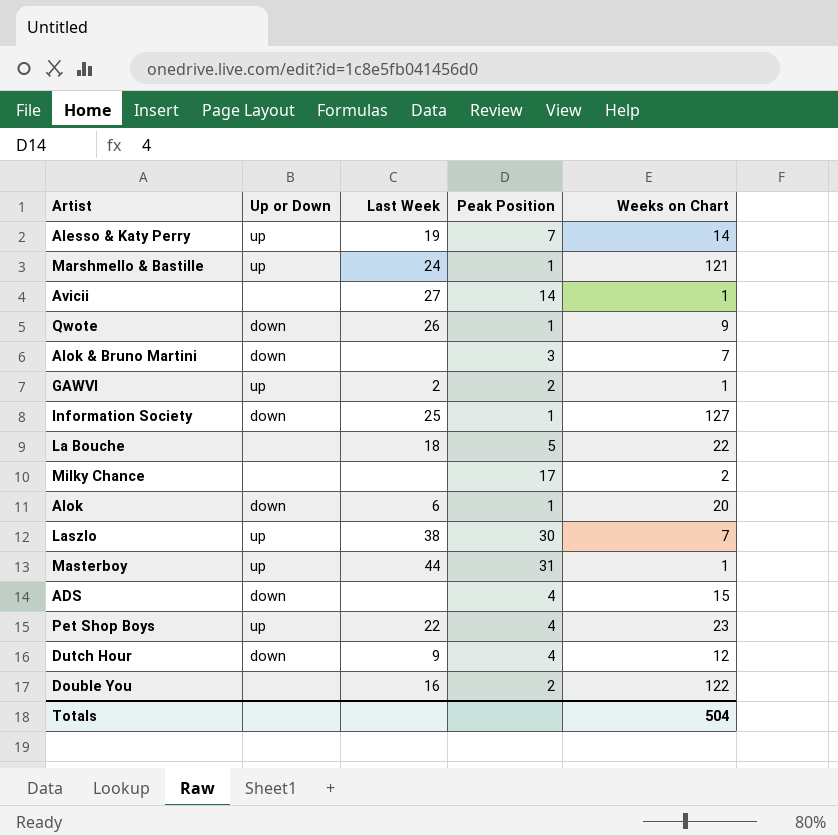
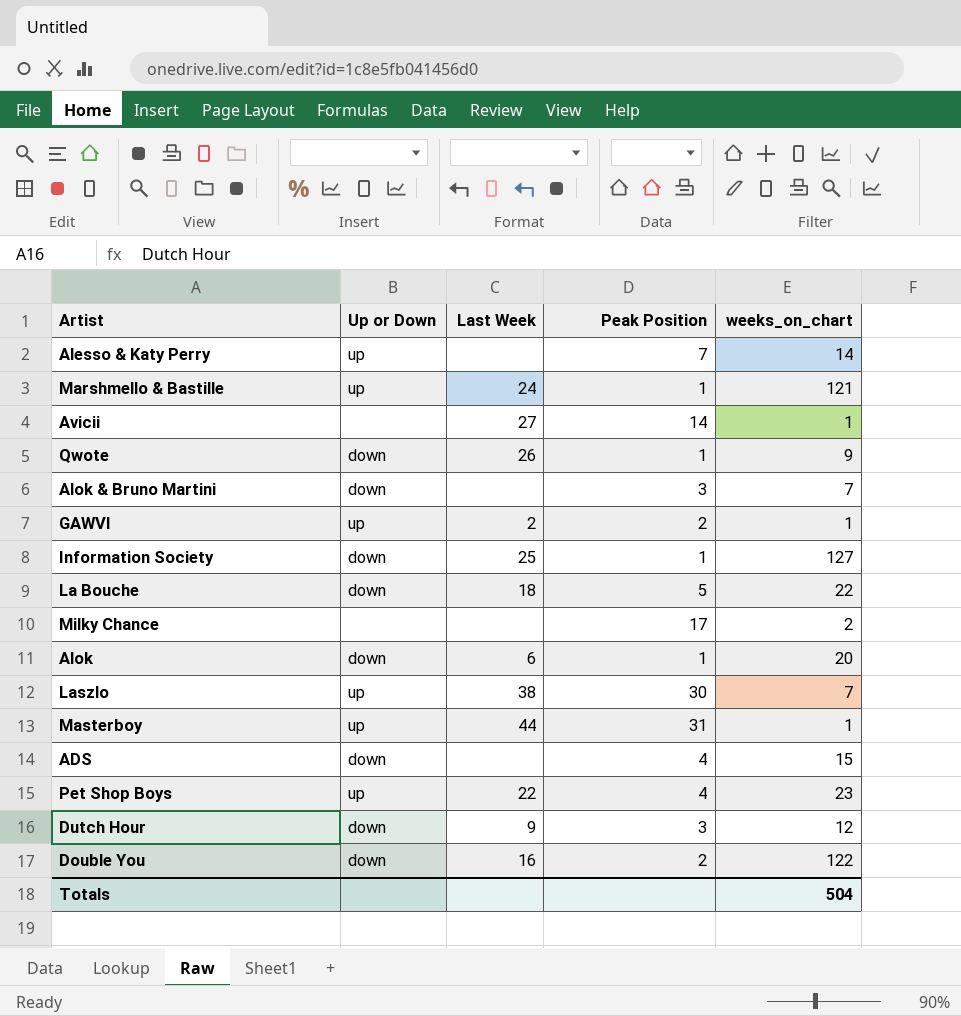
column name: Weeks on Chart -> weeks_on_chart
Alesso & Katy Perry | Last Week: 19 -> none
La Bouche | Up or Down: none -> down
Dutch Hour | Peak Position: 4 -> 3
Double You | Up or Down: none -> down

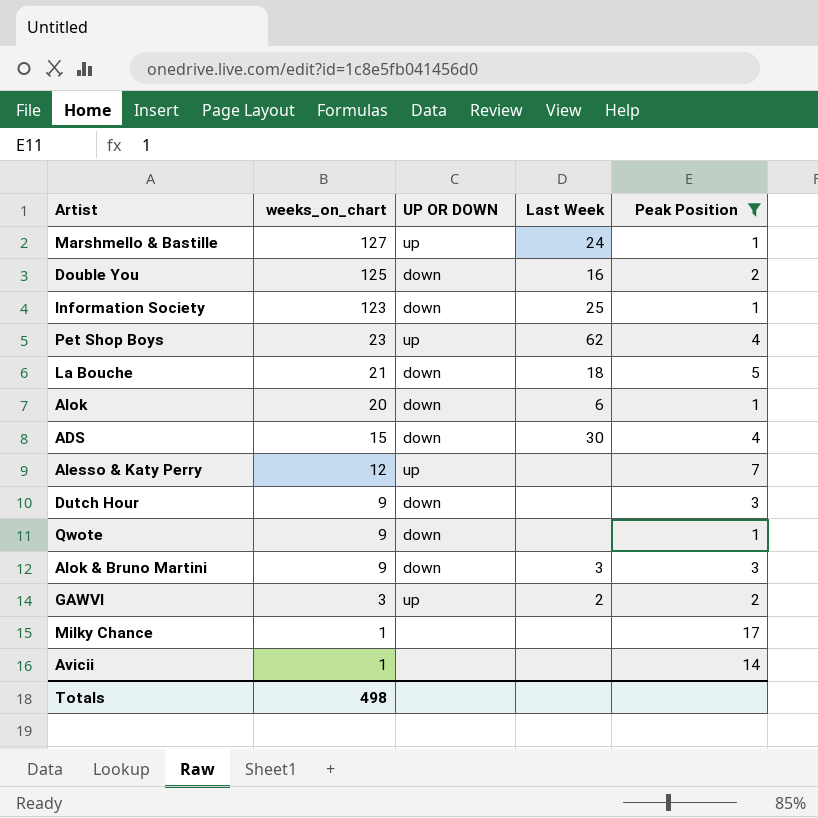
filter: none -> Peak Position <= 17
row order: none -> weeks_on_chart descending
column weeks_on_chart | position: 5 -> 2
column name: Up or Down -> UP OR DOWN
Marshmello & Bastille | weeks_on_chart: 121 -> 127
Double You | weeks_on_chart: 122 -> 125
Information Society | weeks_on_chart: 127 -> 123
Pet Shop Boys | Last Week: 22 -> 62
La Bouche | weeks_on_chart: 22 -> 21
ADS | Last Week: none -> 30
Alesso & Katy Perry | weeks_on_chart: 14 -> 12
Dutch Hour | weeks_on_chart: 12 -> 9
Dutch Hour | Last Week: 9 -> none
Qwote | Last Week: 26 -> none
Alok & Bruno Martini | weeks_on_chart: 7 -> 9
Alok & Bruno Martini | Last Week: none -> 3
GAWVI | weeks_on_chart: 1 -> 3
Milky Chance | weeks_on_chart: 2 -> 1
Avicii | Last Week: 27 -> none
Totals | weeks_on_chart: 504 -> 498

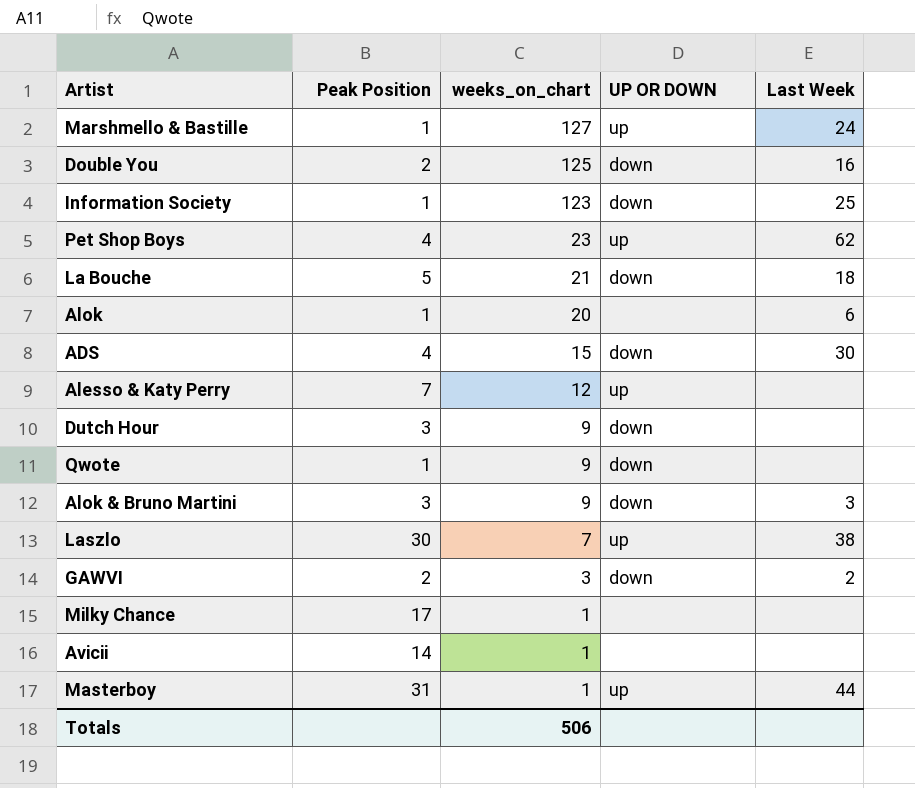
filter: Peak Position <= 17 -> none
column Peak Position | position: 5 -> 2
Alok | UP OR DOWN: down -> none
GAWVI | UP OR DOWN: up -> down
Totals | weeks_on_chart: 498 -> 506

